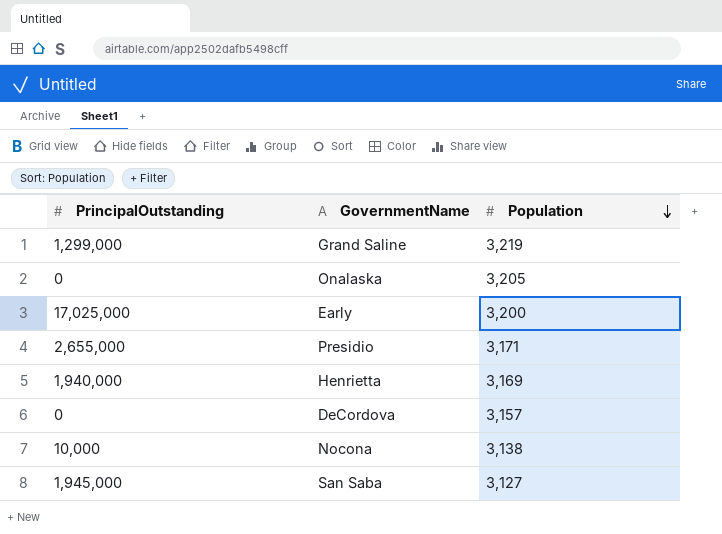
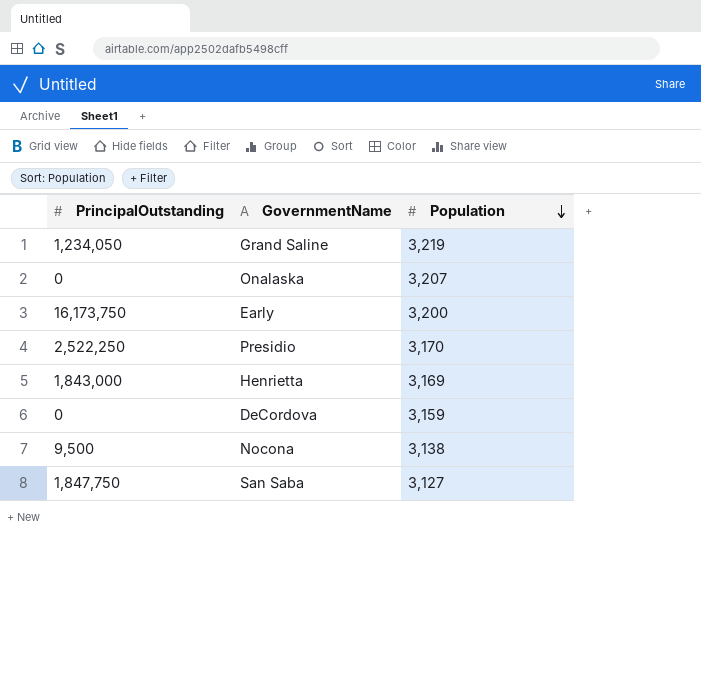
Grand Saline | PrincipalOutstanding: 1,299,000 -> 1,234,050
Onalaska | Population: 3,205 -> 3,207
Early | PrincipalOutstanding: 17,025,000 -> 16,173,750
Presidio | PrincipalOutstanding: 2,655,000 -> 2,522,250
Presidio | Population: 3,171 -> 3,170
Henrietta | PrincipalOutstanding: 1,940,000 -> 1,843,000
DeCordova | Population: 3,157 -> 3,159
Nocona | PrincipalOutstanding: 10,000 -> 9,500
San Saba | PrincipalOutstanding: 1,945,000 -> 1,847,750

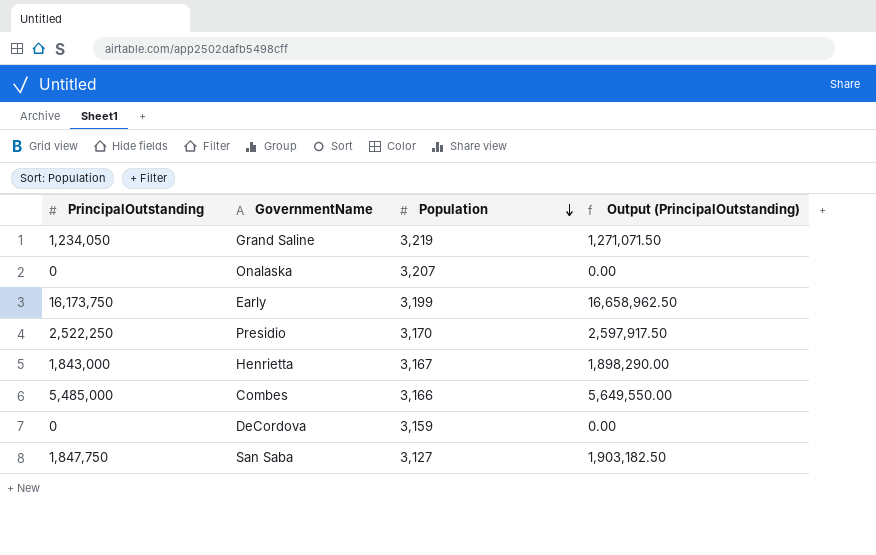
column Output (PrincipalOutstanding) | formula: none -> [PrincipalOutstanding] * 1.03
row Nocona: 9,500 | 3,138 -> none
Early | Population: 3,200 -> 3,199
Henrietta | Population: 3,169 -> 3,167
row Combes: none -> 5,485,000 | 3,166 | 5,649,550.00

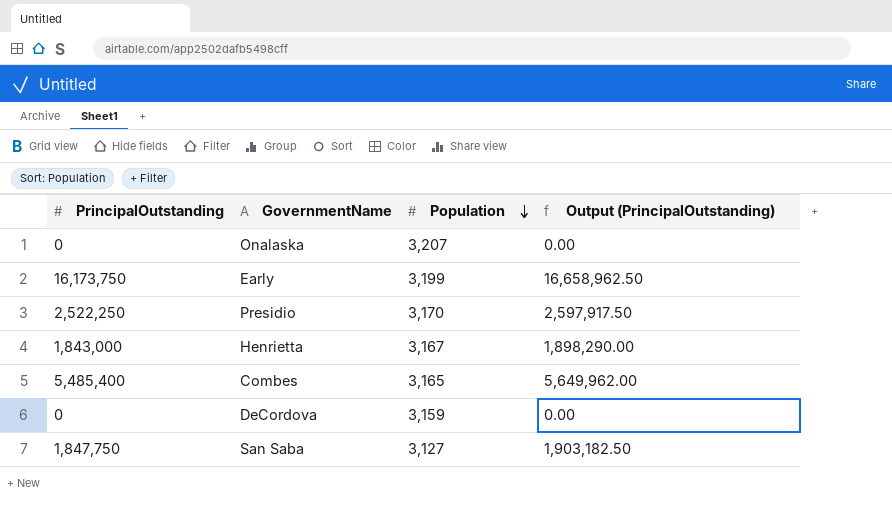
row Grand Saline: 1,234,050 | 3,219 | 1,271,071.50 -> none
Combes | PrincipalOutstanding: 5,485,000 -> 5,485,400
Combes | Population: 3,166 -> 3,165
Combes | Output (PrincipalOutstanding): 5,649,550.00 -> 5,649,962.00

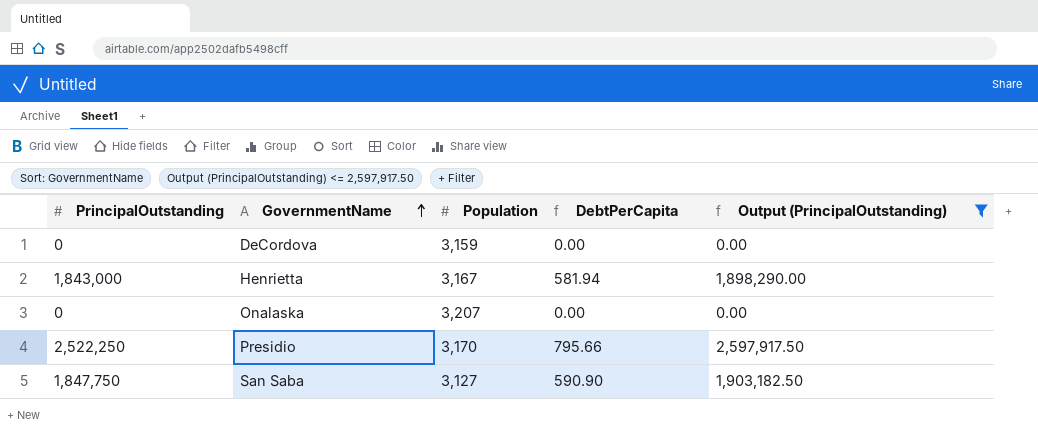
filter: none -> Output (PrincipalOutstanding) <= 2,597,917.50
row order: Population descending -> GovernmentName ascending
column DebtPerCapita | formula: none -> [PrincipalOutstanding] / [Population]

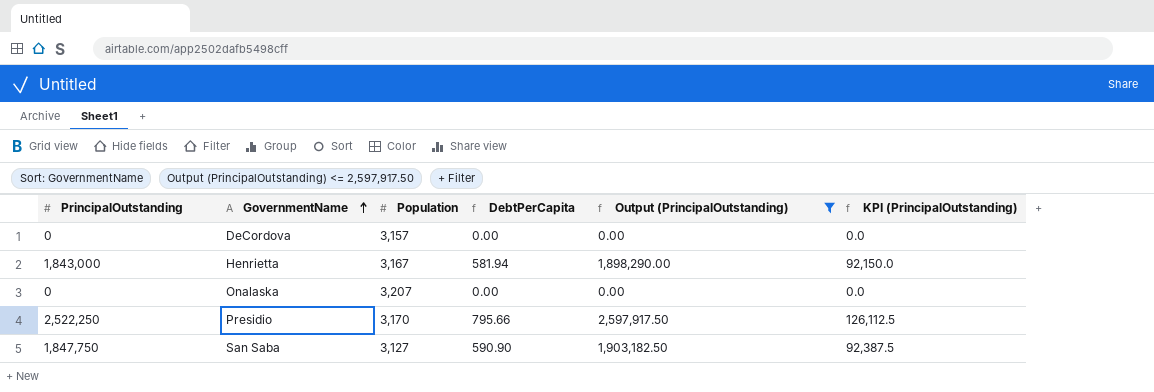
column KPI (PrincipalOutstanding) | formula: none -> [PrincipalOutstanding] * 0.05
DeCordova | Population: 3,159 -> 3,157

